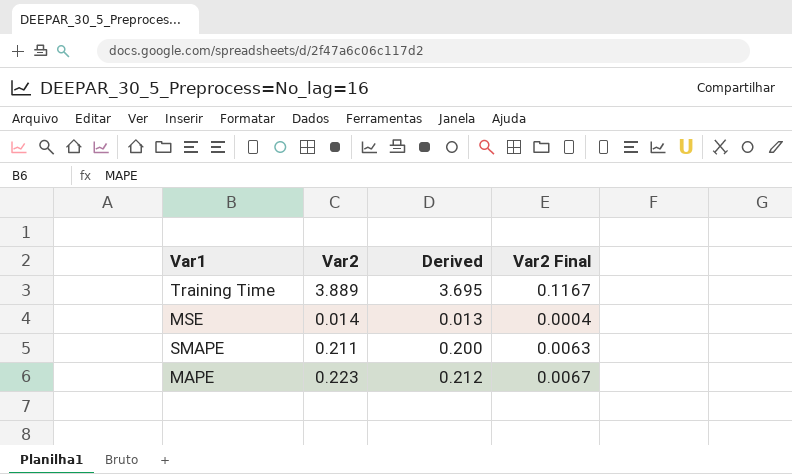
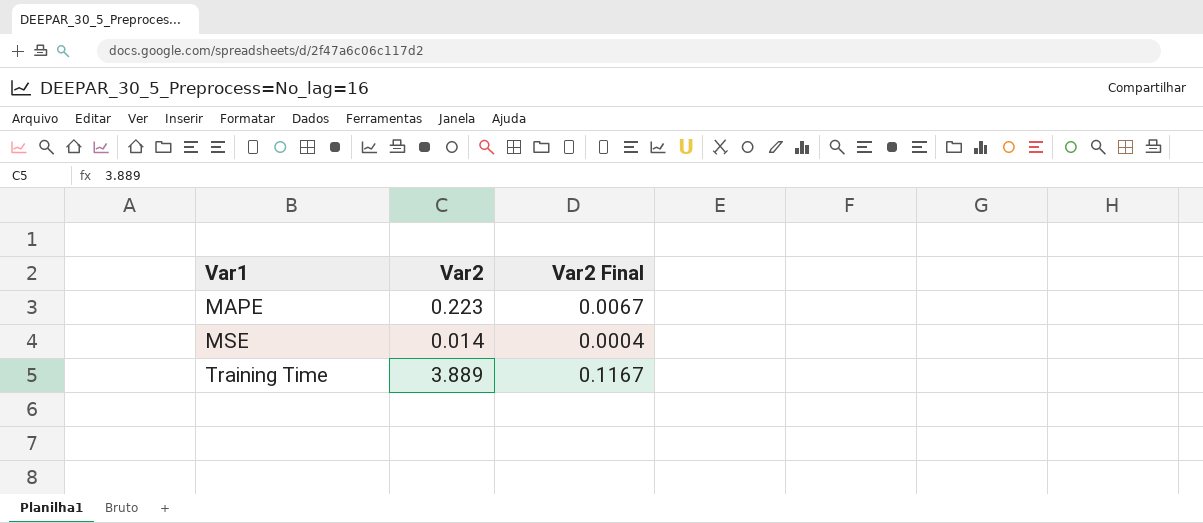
row order: none -> Var1 ascending
column Derived | formula: [Var2] * 0.95 -> none
row SMAPE: 0.211 | 0.200 | 0.0063 -> none

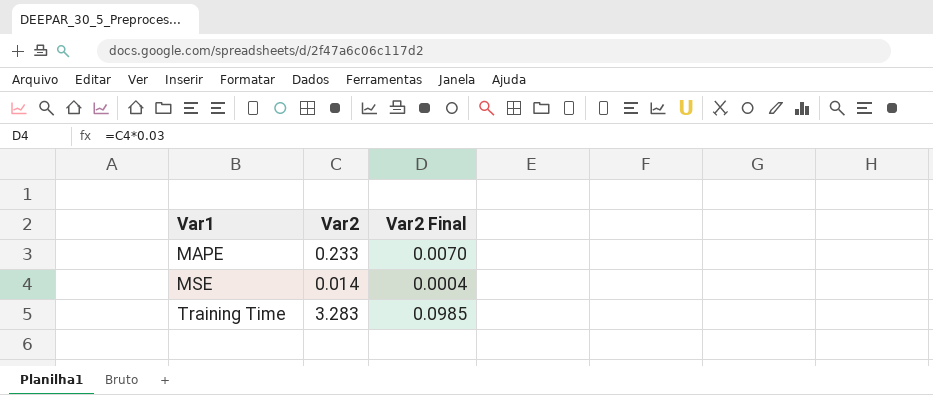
MAPE | Var2: 0.223 -> 0.233
MAPE | Var2 Final: 0.0067 -> 0.0070
Training Time | Var2: 3.889 -> 3.283
Training Time | Var2 Final: 0.1167 -> 0.0985

